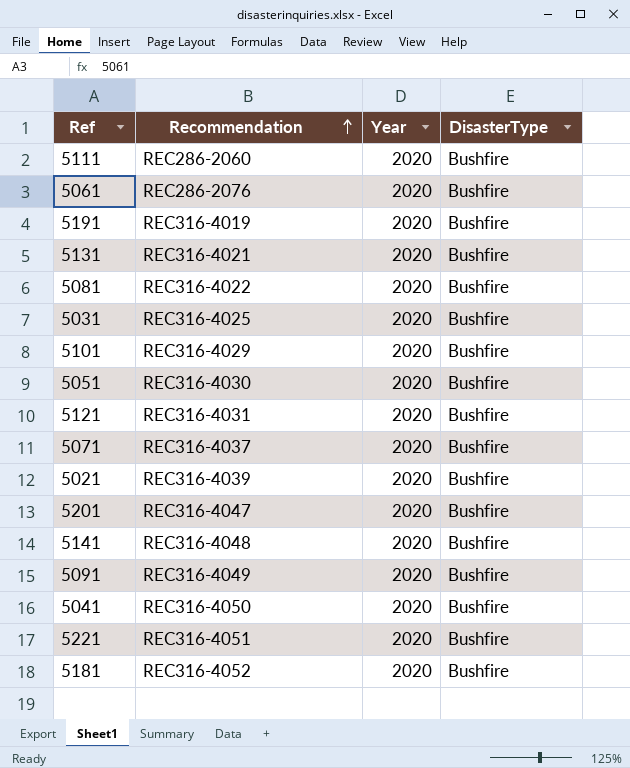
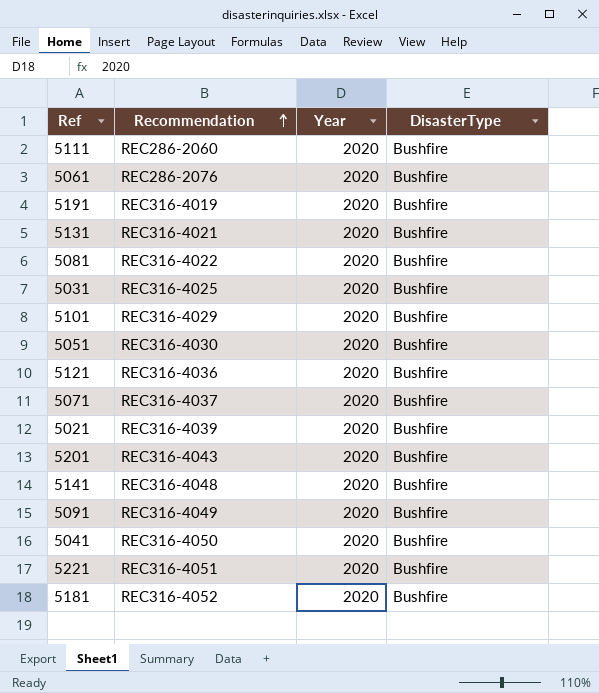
5121 | Recommendation: REC316-4031 -> REC316-4036
5201 | Recommendation: REC316-4047 -> REC316-4043

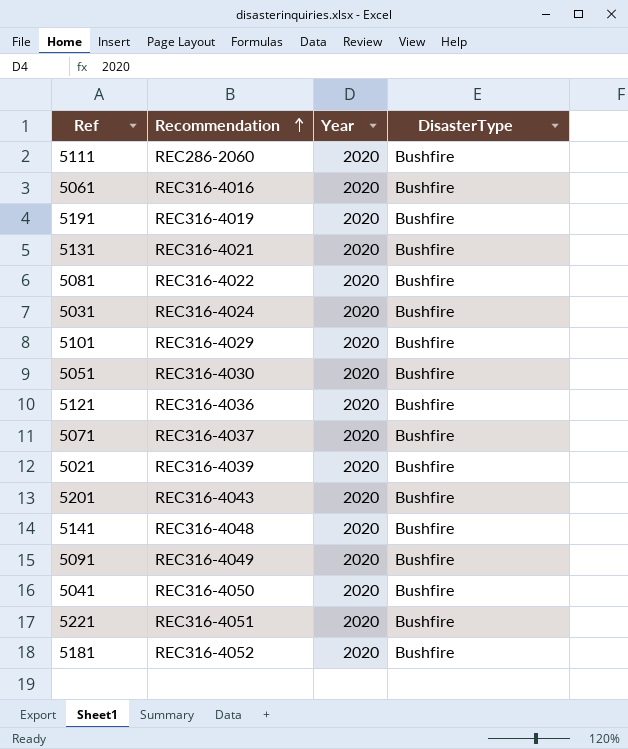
5061 | Recommendation: REC286-2076 -> REC316-4016
5031 | Recommendation: REC316-4025 -> REC316-4024

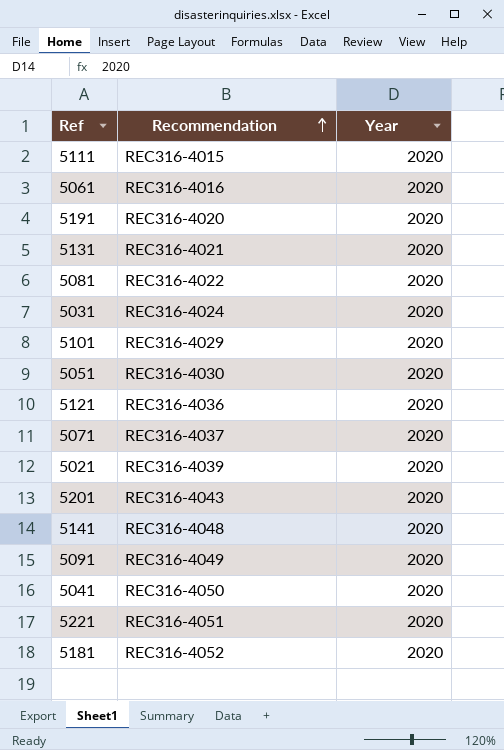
column DisasterType | position: 4 -> none
5111 | Recommendation: REC286-2060 -> REC316-4015
5191 | Recommendation: REC316-4019 -> REC316-4020

